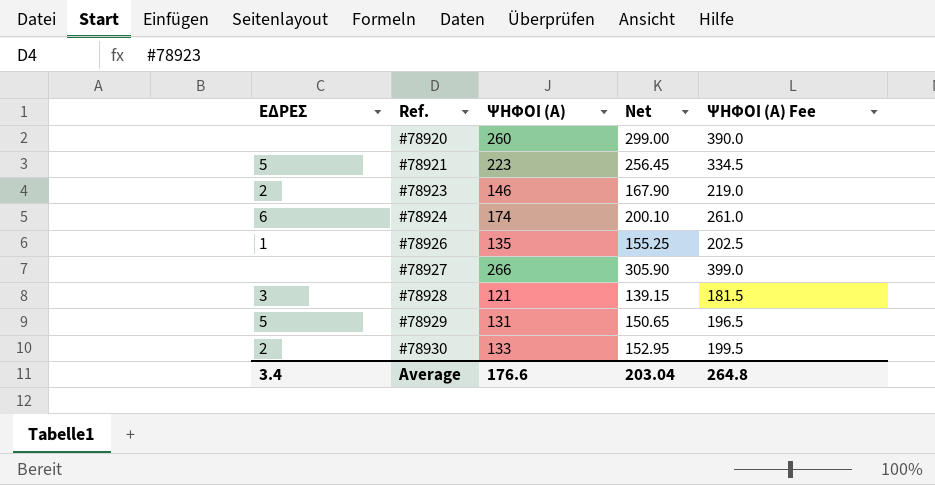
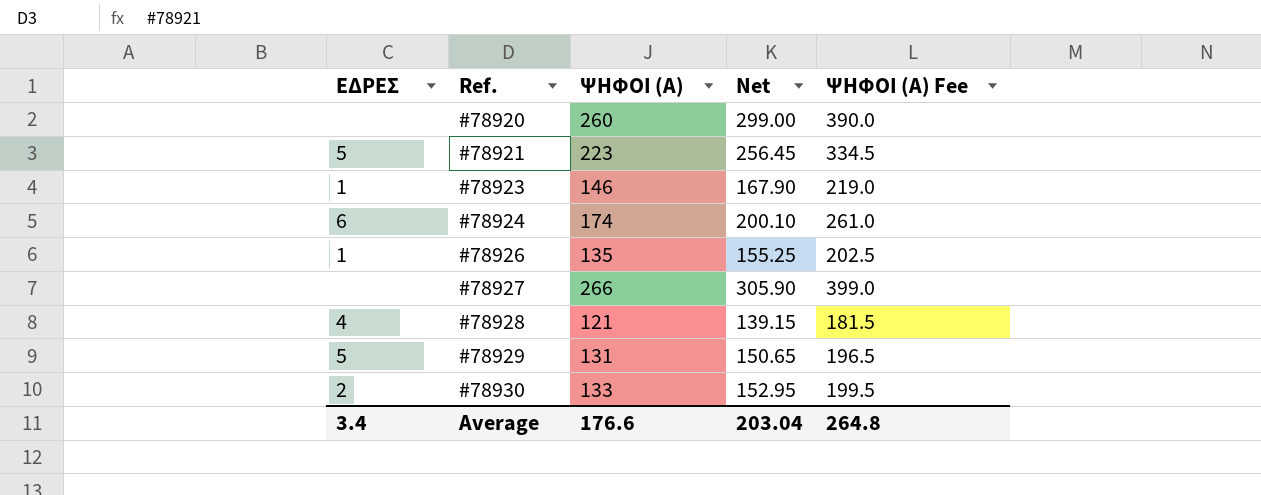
#78923 | ΕΔΡΕΣ: 2 -> 1
#78928 | ΕΔΡΕΣ: 3 -> 4

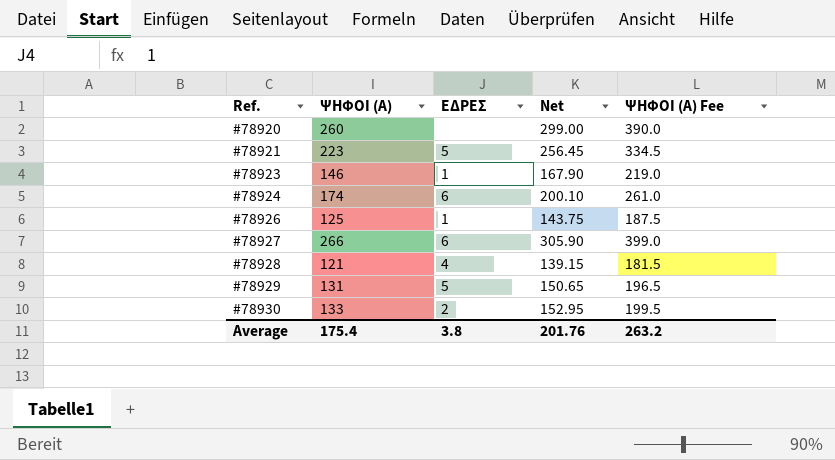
column ΕΔΡΕΣ | position: 1 -> 3
#78926 | ΨΗΦΟΙ (Α): 135 -> 125
#78926 | Net: 155.25 -> 143.75
#78926 | ΨΗΦΟΙ (Α) Fee: 202.5 -> 187.5
#78927 | ΕΔΡΕΣ: none -> 6
Average | ΨΗΦΟΙ (Α): 176.6 -> 175.4
Average | ΕΔΡΕΣ: 3.4 -> 3.8
Average | Net: 203.04 -> 201.76
Average | ΨΗΦΟΙ (Α) Fee: 264.8 -> 263.2

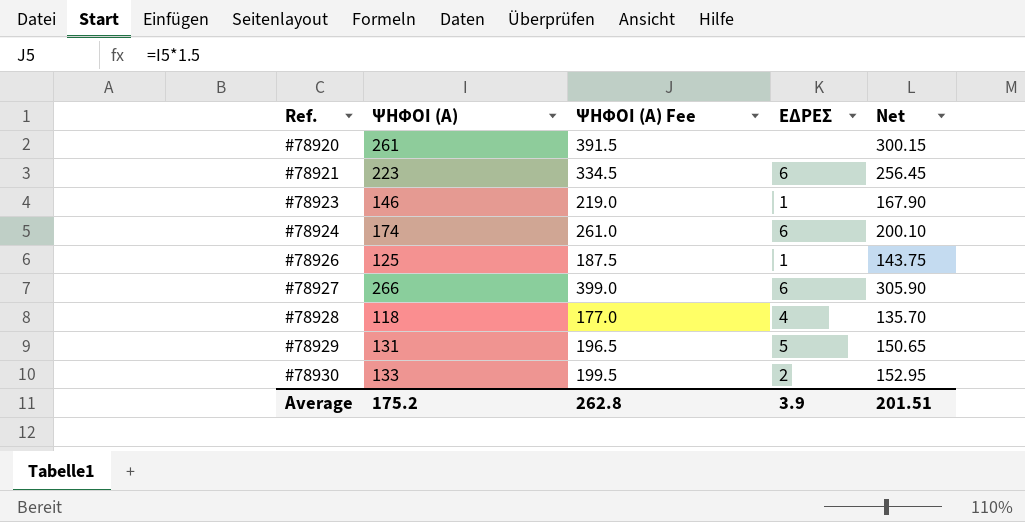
column ΨΗΦΟΙ (Α) Fee | position: 5 -> 3
#78920 | ΨΗΦΟΙ (Α): 260 -> 261
#78920 | ΨΗΦΟΙ (Α) Fee: 390.0 -> 391.5
#78920 | Net: 299.00 -> 300.15
#78921 | ΕΔΡΕΣ: 5 -> 6
#78928 | ΨΗΦΟΙ (Α): 121 -> 118
#78928 | ΨΗΦΟΙ (Α) Fee: 181.5 -> 177.0
#78928 | Net: 139.15 -> 135.70
Average | ΨΗΦΟΙ (Α): 175.4 -> 175.2
Average | ΨΗΦΟΙ (Α) Fee: 263.2 -> 262.8
Average | ΕΔΡΕΣ: 3.8 -> 3.9
Average | Net: 201.76 -> 201.51

